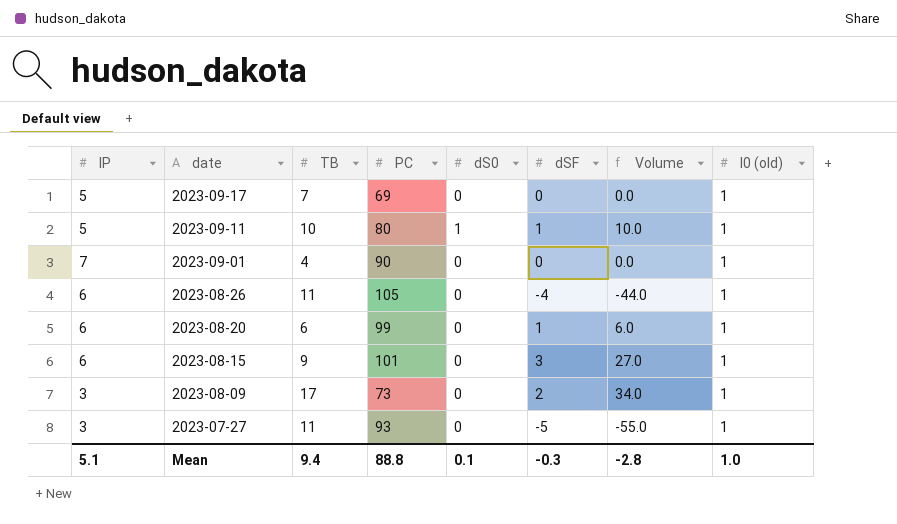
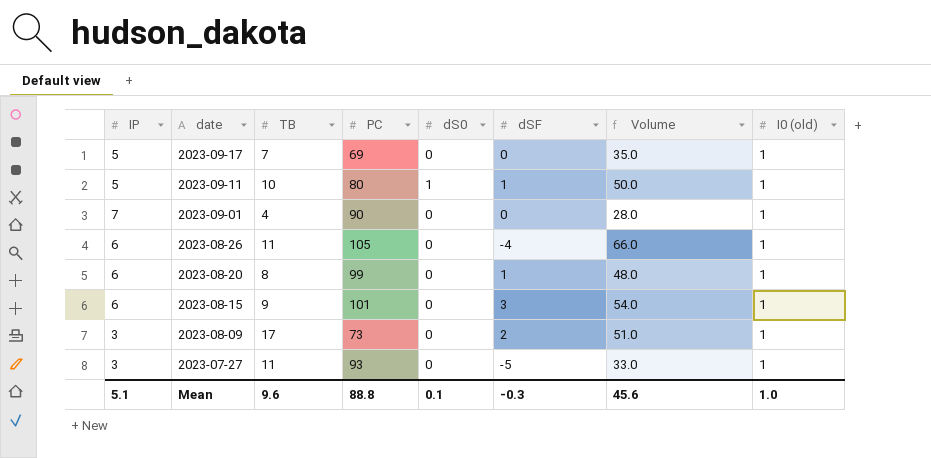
column Volume | formula: [TB] * [dSF] -> [IP] * [TB]
2023-08-20 | TB: 6 -> 8
Mean | TB: 9.4 -> 9.6
Mean | Volume: -2.8 -> 45.6

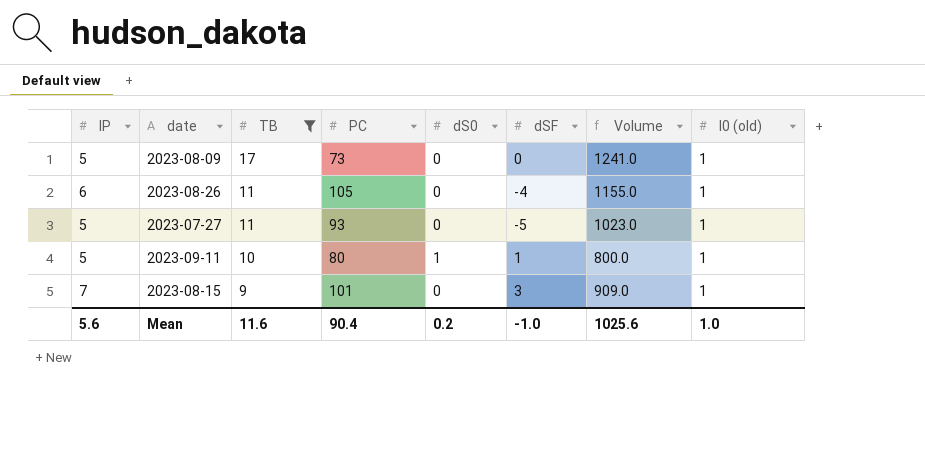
filter: none -> TB >= 9
row order: date descending -> TB descending
column Volume | formula: [IP] * [TB] -> [TB] * [PC]
2023-08-09 | IP: 3 -> 5
2023-08-09 | dSF: 2 -> 0
2023-07-27 | IP: 3 -> 5
2023-08-15 | IP: 6 -> 7
Mean | IP: 5.1 -> 5.6
Mean | TB: 9.6 -> 11.6
Mean | PC: 88.8 -> 90.4
Mean | dS0: 0.1 -> 0.2
Mean | dSF: -0.3 -> -1.0
Mean | Volume: 45.6 -> 1025.6

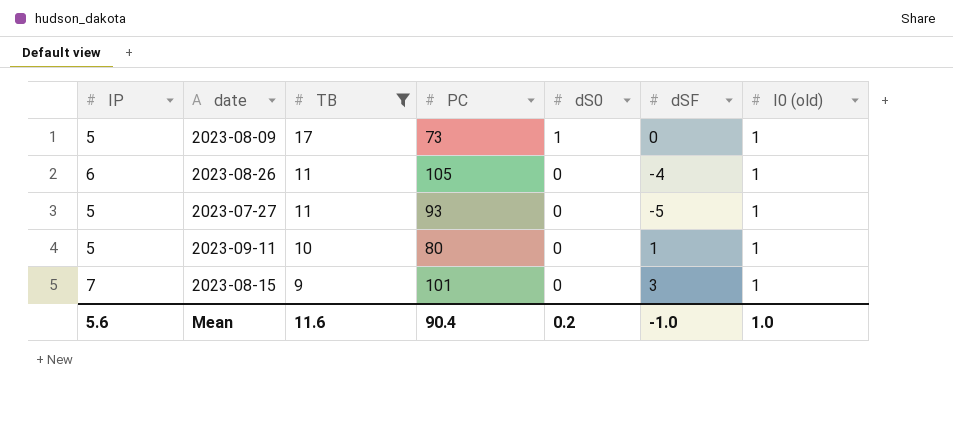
column Volume | formula: [TB] * [PC] -> none
2023-08-09 | dS0: 0 -> 1
2023-09-11 | dS0: 1 -> 0

